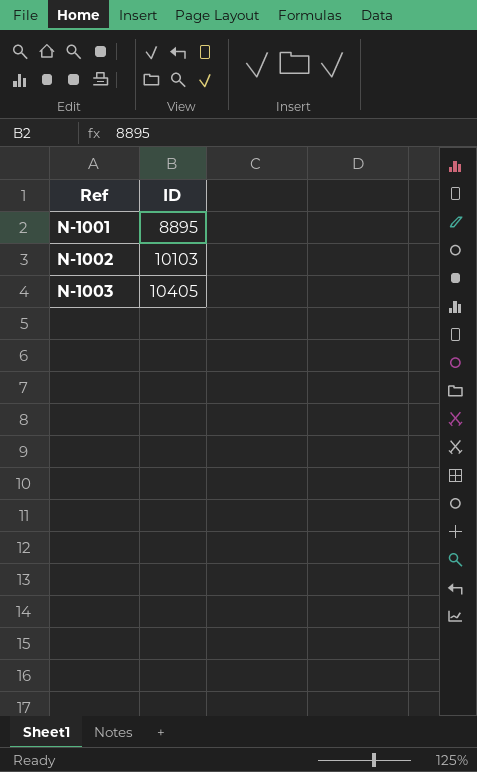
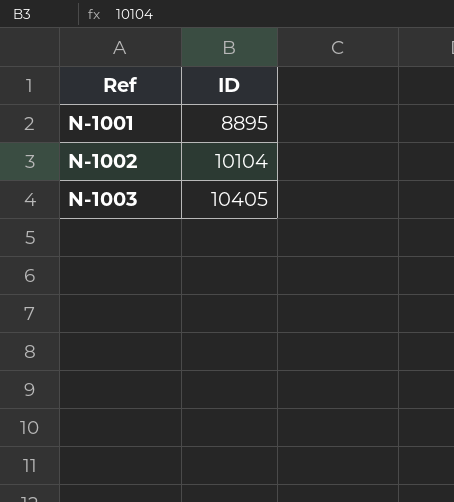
N-1002 | ID: 10103 -> 10104

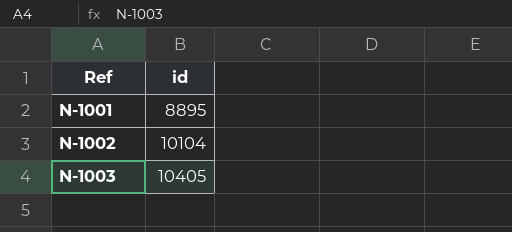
column name: ID -> id

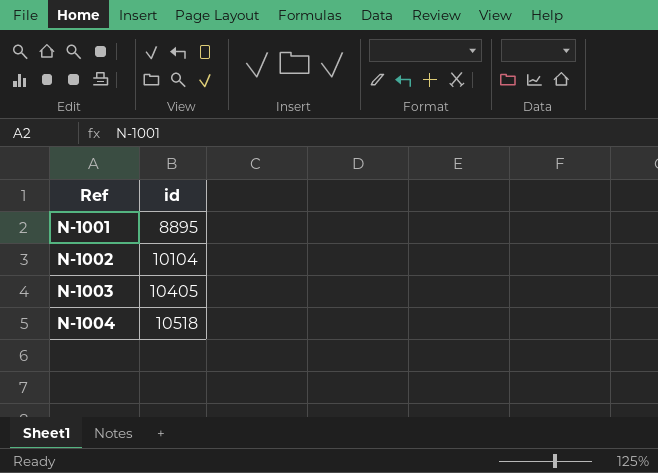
row N-1004: none -> 10518

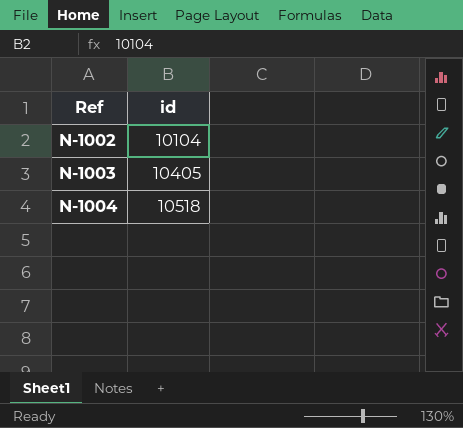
row N-1001: 8895 -> none

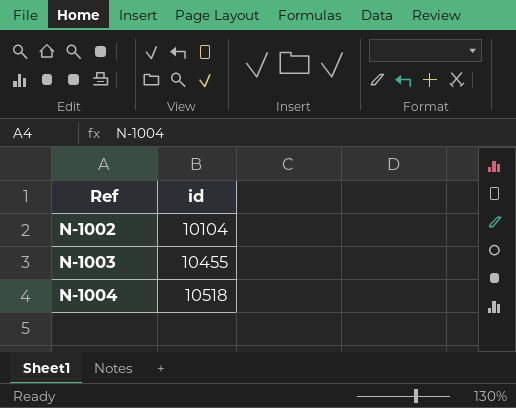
N-1003 | id: 10405 -> 10455

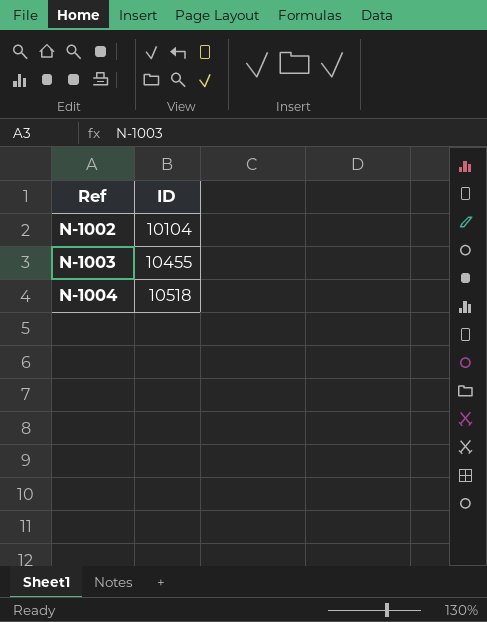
column name: id -> ID

